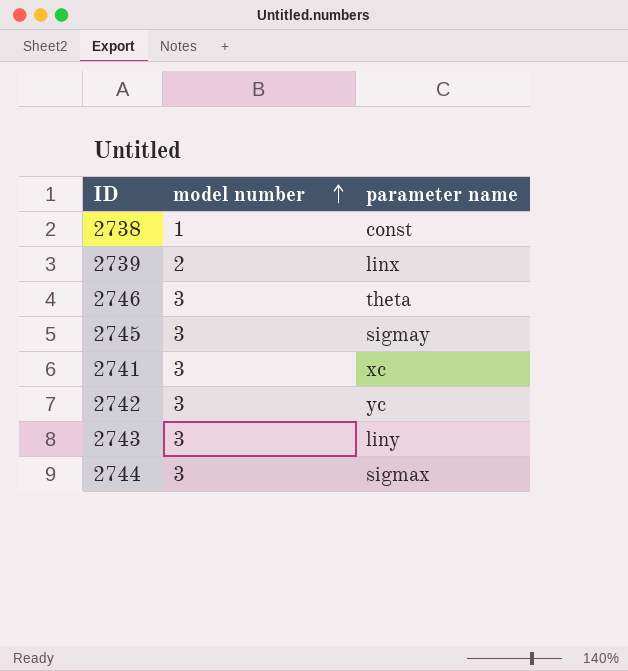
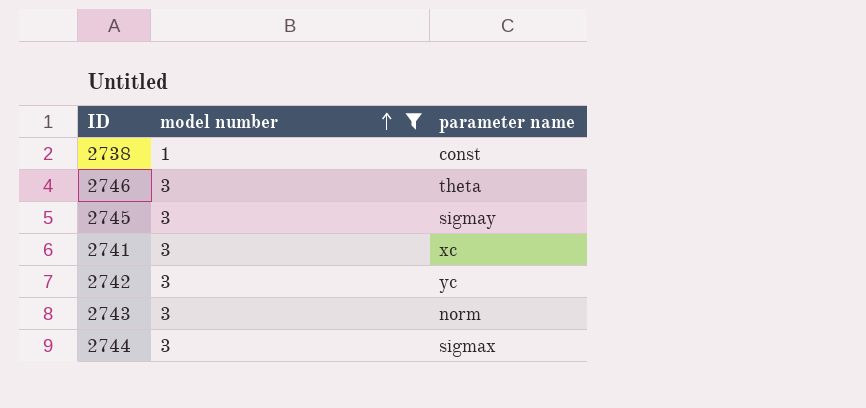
filter: none -> model number != 2
2743 | parameter name: liny -> norm

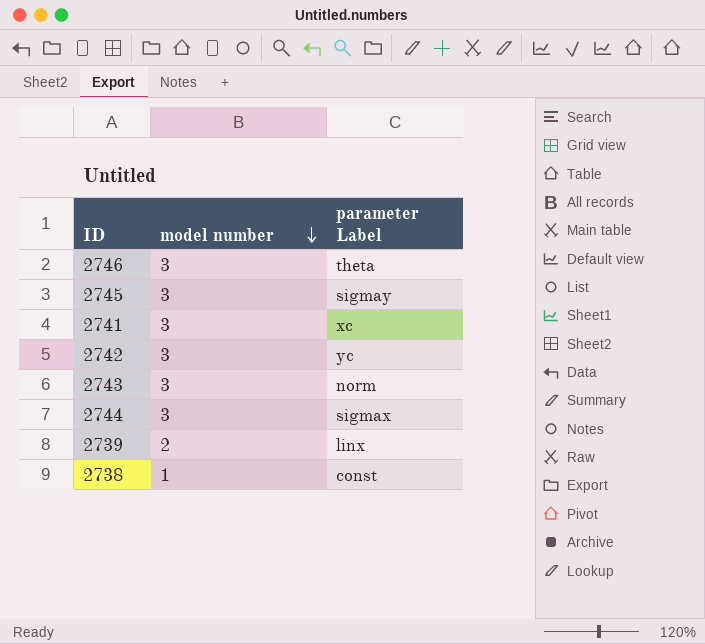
filter: model number != 2 -> none
row order: model number ascending -> model number descending
column name: parameter name -> parameter Label

